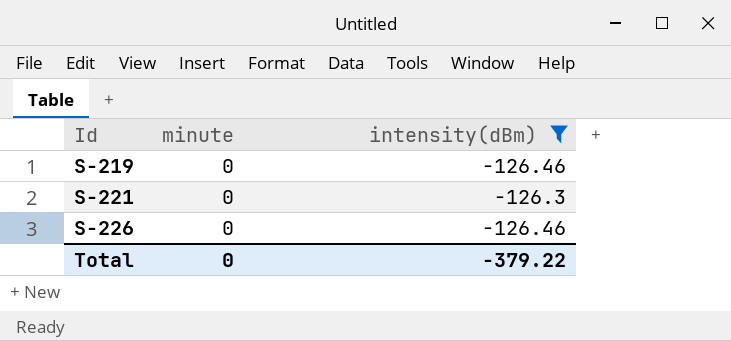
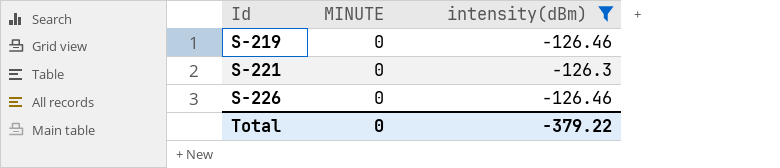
column name: minute -> MINUTE

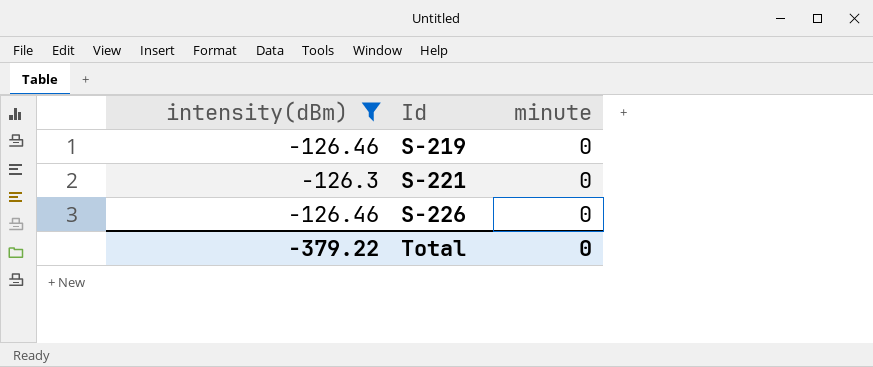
column intensity(dBm) | position: 3 -> 1
column name: MINUTE -> minute

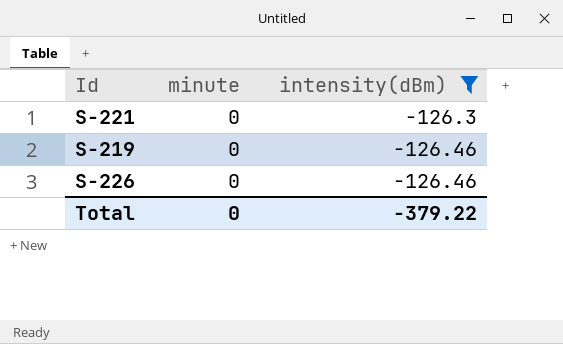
row order: Id ascending -> intensity(dBm) descending
column intensity(dBm) | position: 1 -> 3

